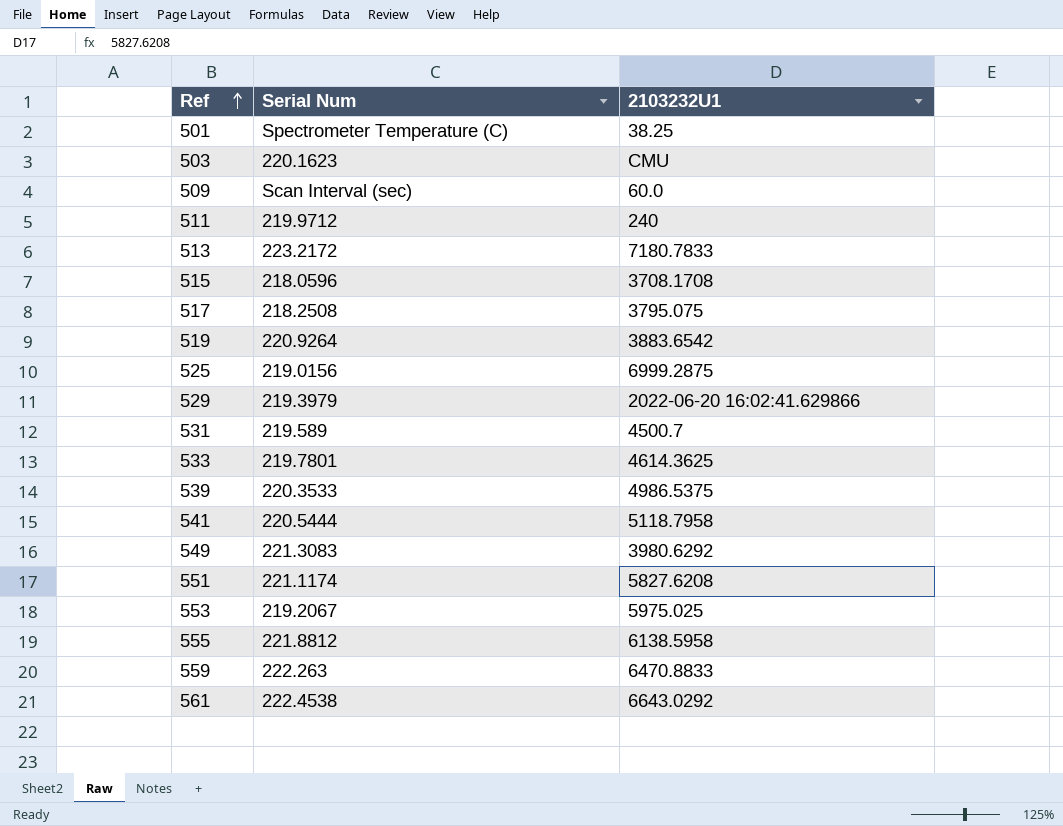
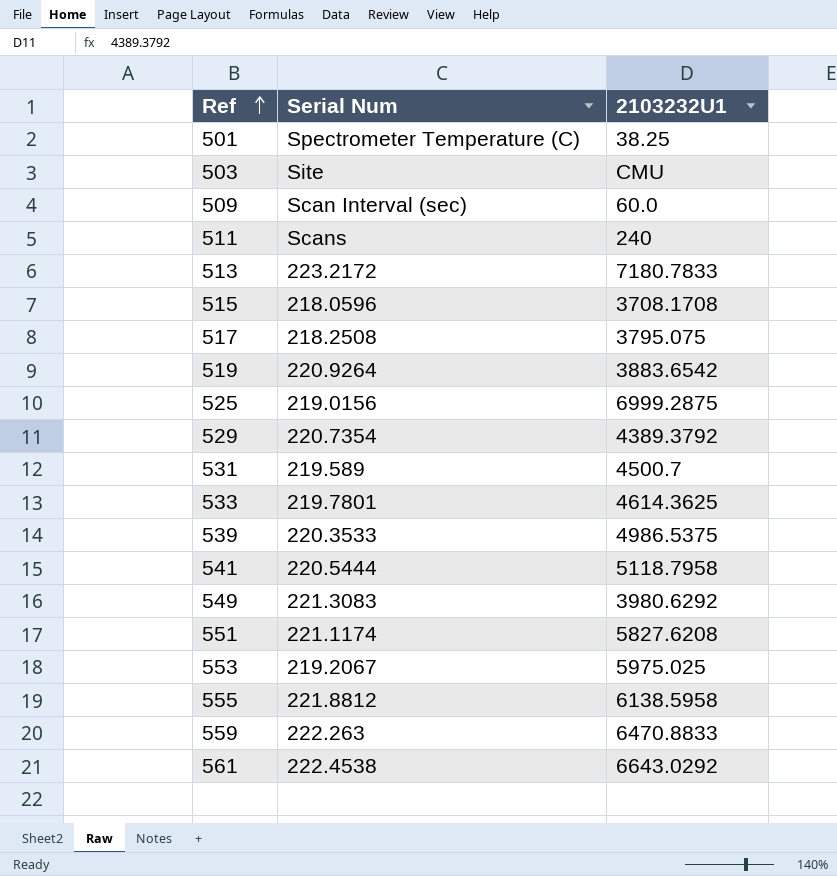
503 | Serial Num: 220.1623 -> Site
511 | Serial Num: 219.9712 -> Scans
529 | Serial Num: 219.3979 -> 220.7354
529 | 2103232U1: 2022-06-20 16:02:41.629866 -> 4389.3792

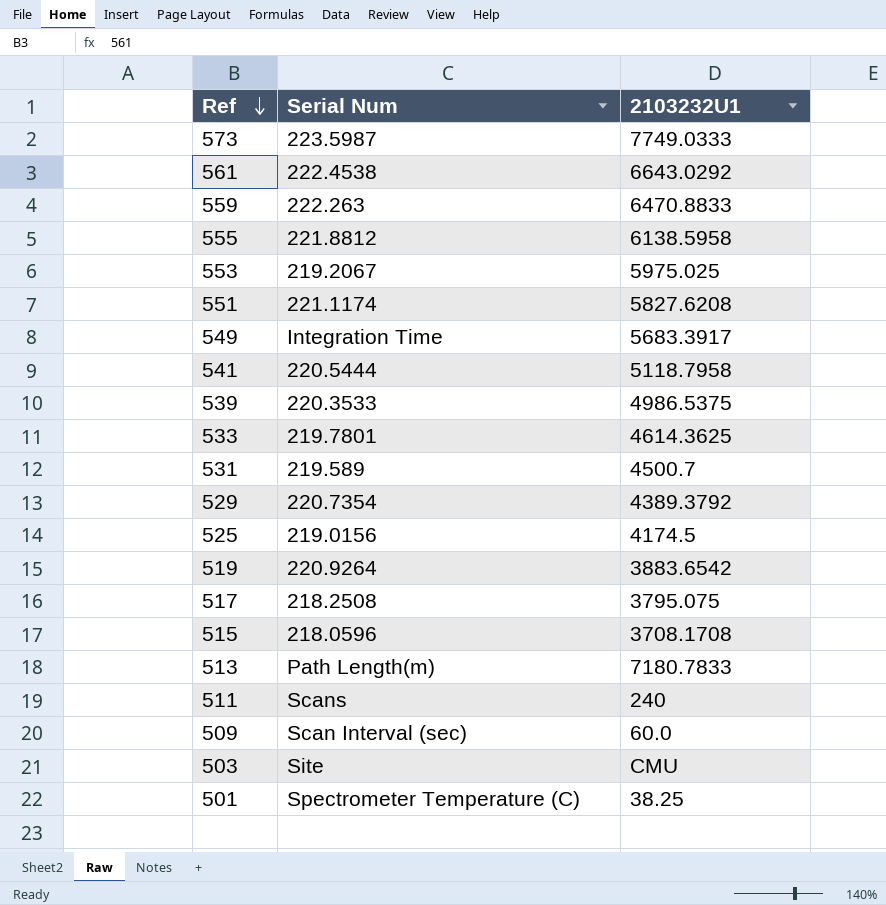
row order: Ref ascending -> Ref descending
row 573: none -> 223.5987 | 7749.0333
549 | Serial Num: 221.3083 -> Integration Time
549 | 2103232U1: 3980.6292 -> 5683.3917
525 | 2103232U1: 6999.2875 -> 4174.5
513 | Serial Num: 223.2172 -> Path Length(m)

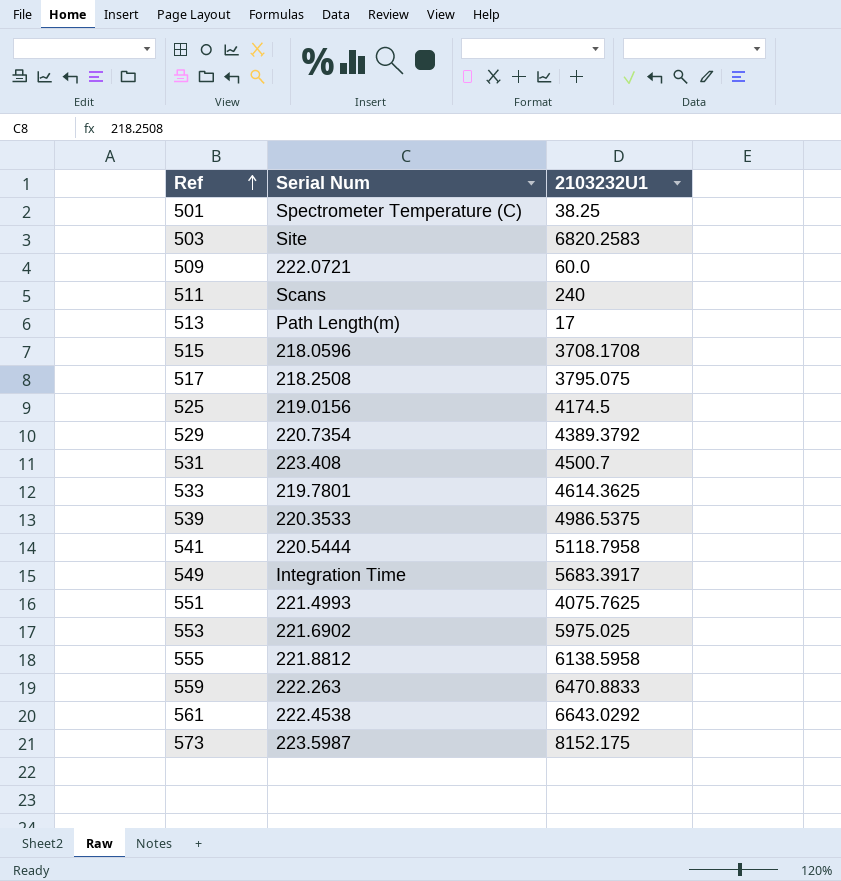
row order: Ref descending -> Ref ascending
row 519: 220.9264 | 3883.6542 -> none
503 | 2103232U1: CMU -> 6820.2583
509 | Serial Num: Scan Interval (sec) -> 222.0721
513 | 2103232U1: 7180.7833 -> 17
531 | Serial Num: 219.589 -> 223.408
551 | Serial Num: 221.1174 -> 221.4993
551 | 2103232U1: 5827.6208 -> 4075.7625
553 | Serial Num: 219.2067 -> 221.6902
573 | 2103232U1: 7749.0333 -> 8152.175

